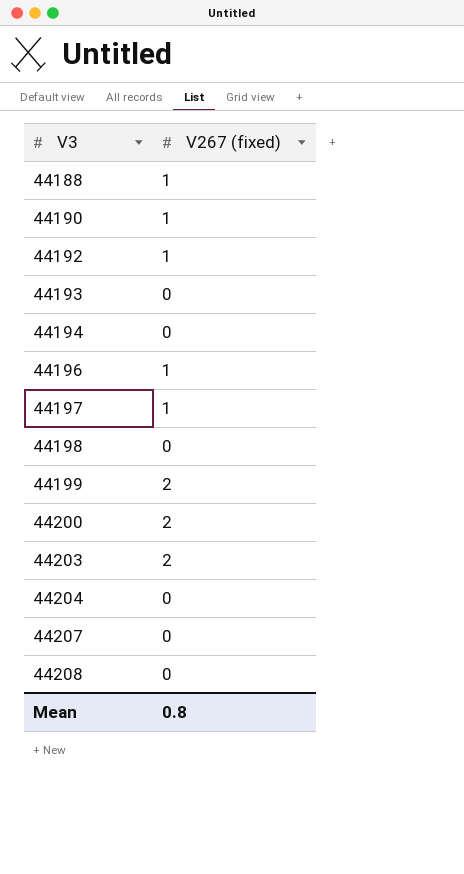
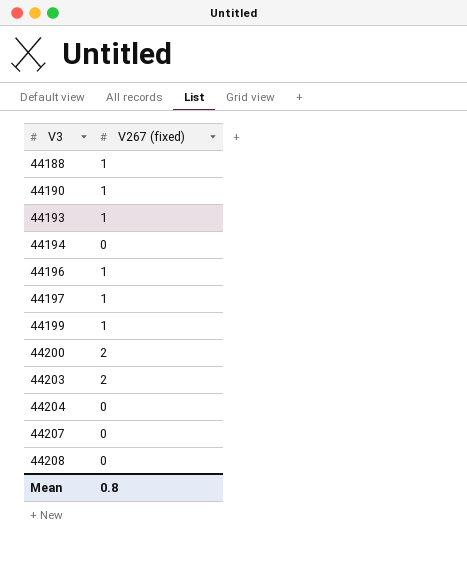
row 44192: 1 -> none
row 44198: 0 -> none
44193 | V267 (fixed): 0 -> 1
44199 | V267 (fixed): 2 -> 1

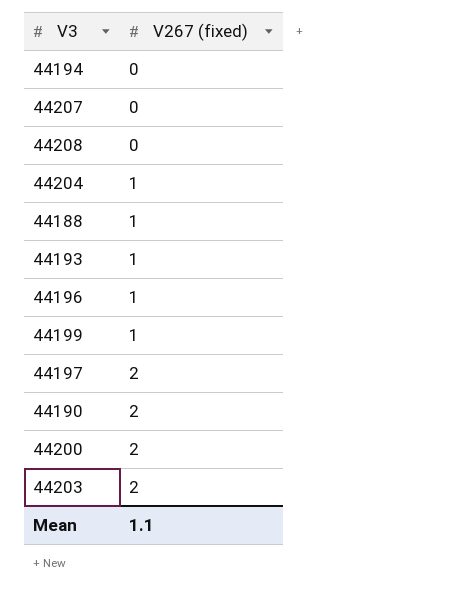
row order: V3 ascending -> V267 (fixed) ascending
44204 | V267 (fixed): 0 -> 1
44197 | V267 (fixed): 1 -> 2
44190 | V267 (fixed): 1 -> 2
Mean | V267 (fixed): 0.8 -> 1.1

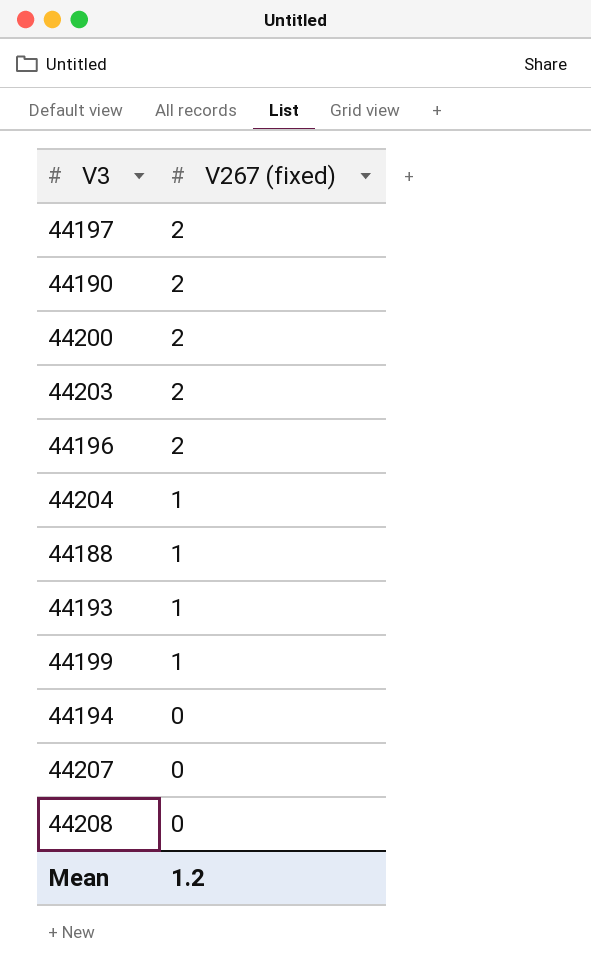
row order: V267 (fixed) ascending -> V267 (fixed) descending
44196 | V267 (fixed): 1 -> 2
Mean | V267 (fixed): 1.1 -> 1.2

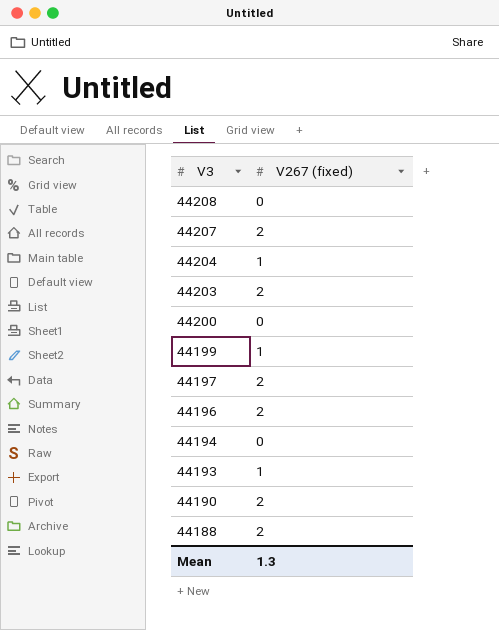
row order: V267 (fixed) descending -> V3 descending
44207 | V267 (fixed): 0 -> 2
44200 | V267 (fixed): 2 -> 0
44188 | V267 (fixed): 1 -> 2
Mean | V267 (fixed): 1.2 -> 1.3

